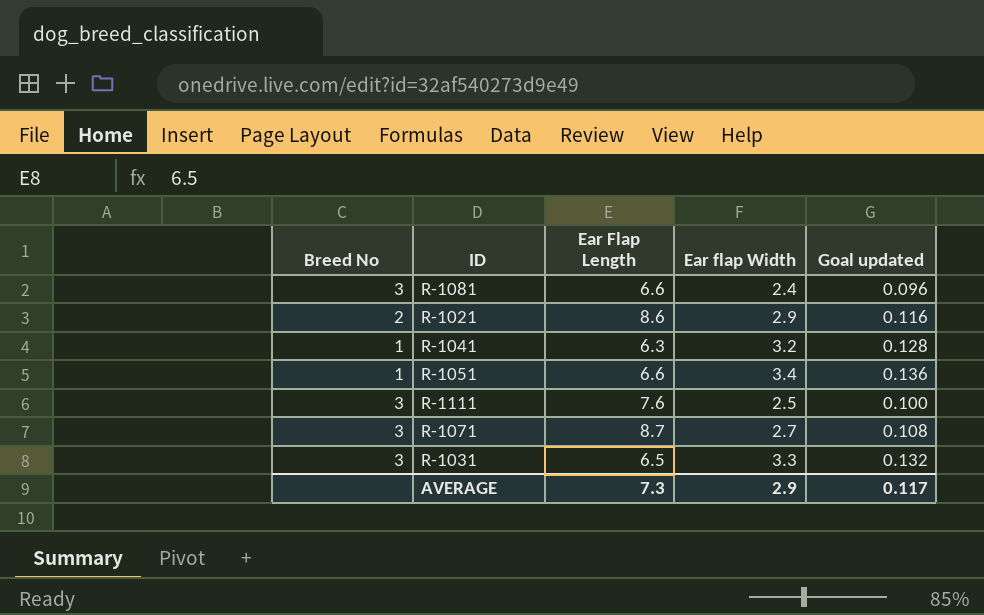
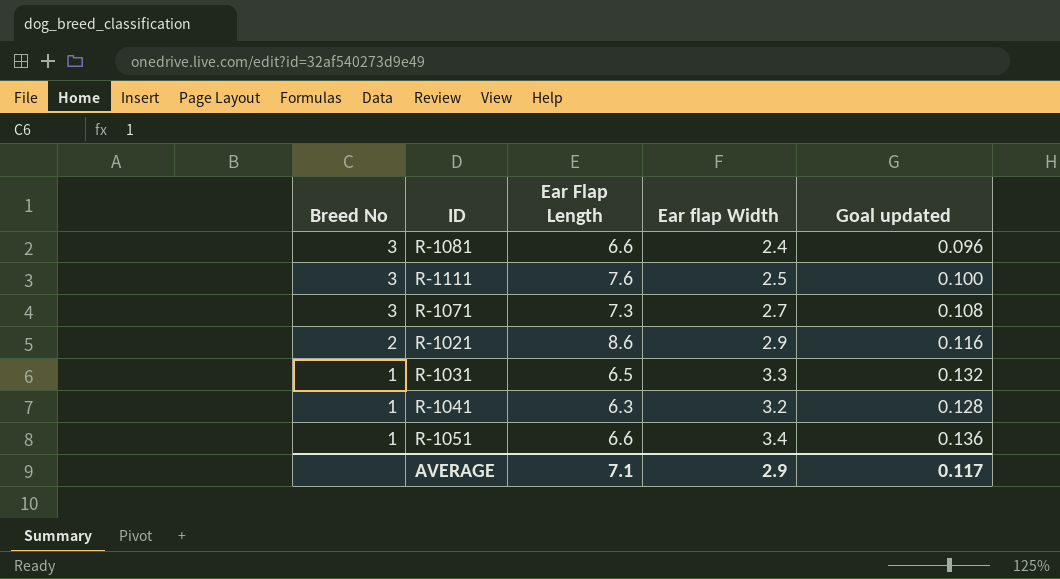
row order: none -> Breed No descending
R-1071 | Ear Flap Length: 8.7 -> 7.3
R-1031 | Breed No: 3 -> 1
AVERAGE | Ear Flap Length: 7.3 -> 7.1

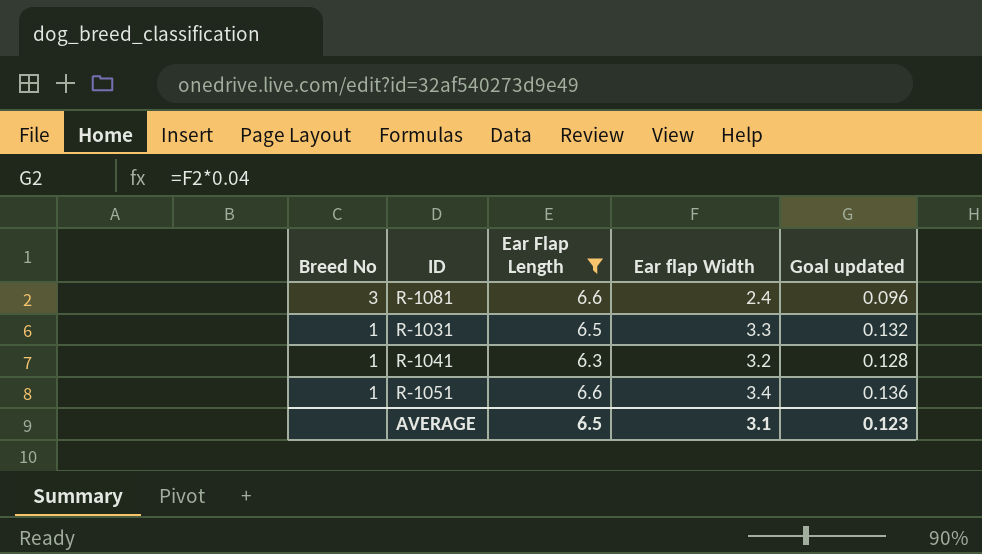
filter: none -> Ear Flap Length <= 6.6
AVERAGE | Ear Flap Length: 7.1 -> 6.5
AVERAGE | Ear flap Width: 2.9 -> 3.1
AVERAGE | Goal updated: 0.117 -> 0.123

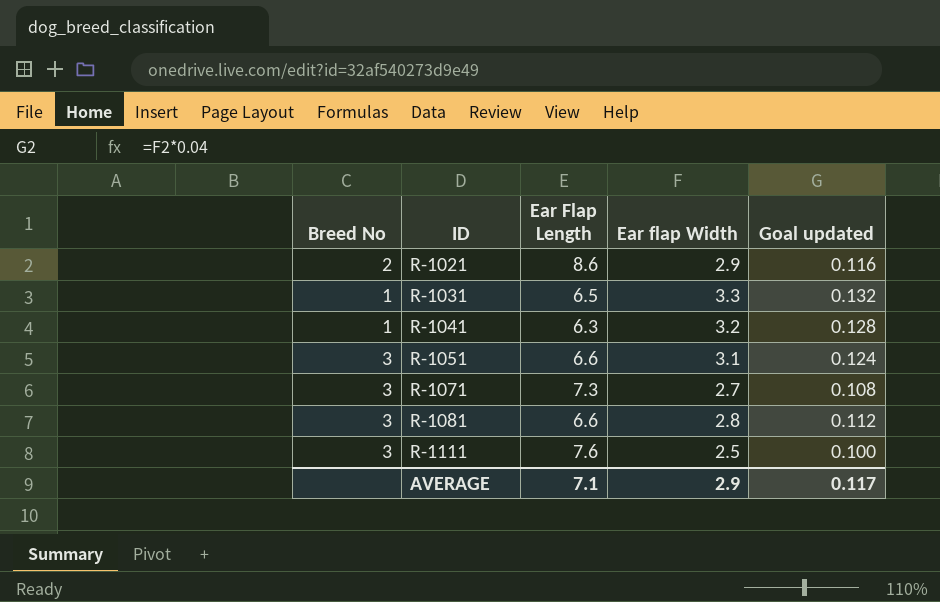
filter: Ear Flap Length <= 6.6 -> none
row order: Breed No descending -> ID ascending
R-1051 | Breed No: 1 -> 3
R-1051 | Ear flap Width: 3.4 -> 3.1
R-1051 | Goal updated: 0.136 -> 0.124
R-1081 | Ear flap Width: 2.4 -> 2.8
R-1081 | Goal updated: 0.096 -> 0.112
AVERAGE | Ear Flap Length: 6.5 -> 7.1
AVERAGE | Ear flap Width: 3.1 -> 2.9
AVERAGE | Goal updated: 0.123 -> 0.117

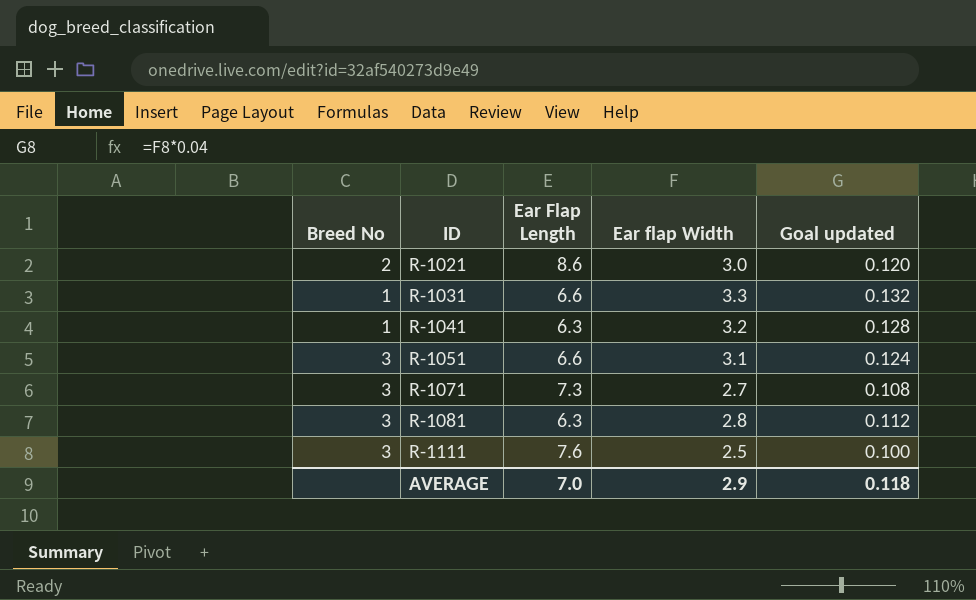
R-1021 | Ear flap Width: 2.9 -> 3.0
R-1021 | Goal updated: 0.116 -> 0.120
R-1031 | Ear Flap Length: 6.5 -> 6.6
R-1081 | Ear Flap Length: 6.6 -> 6.3
AVERAGE | Ear Flap Length: 7.1 -> 7.0
AVERAGE | Goal updated: 0.117 -> 0.118

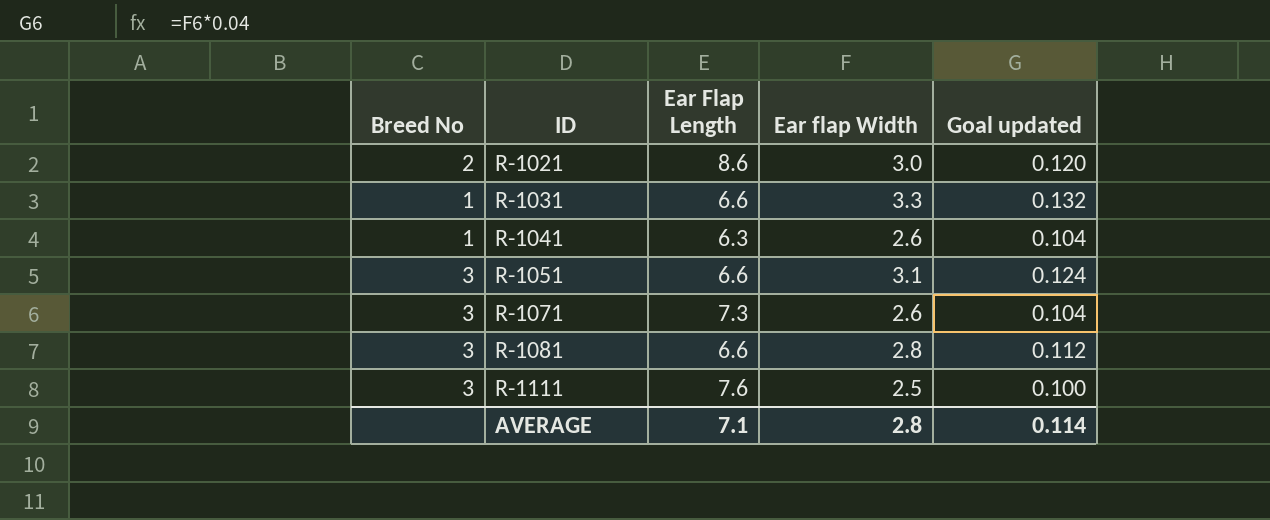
R-1041 | Ear flap Width: 3.2 -> 2.6
R-1041 | Goal updated: 0.128 -> 0.104
R-1071 | Ear flap Width: 2.7 -> 2.6
R-1071 | Goal updated: 0.108 -> 0.104
R-1081 | Ear Flap Length: 6.3 -> 6.6
AVERAGE | Ear Flap Length: 7.0 -> 7.1
AVERAGE | Ear flap Width: 2.9 -> 2.8
AVERAGE | Goal updated: 0.118 -> 0.114

